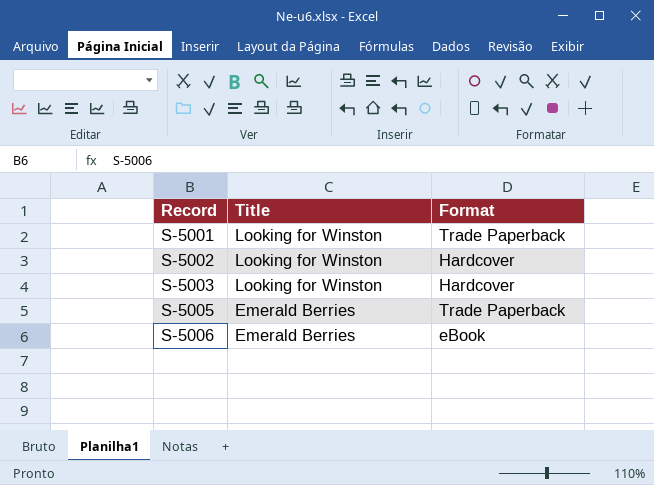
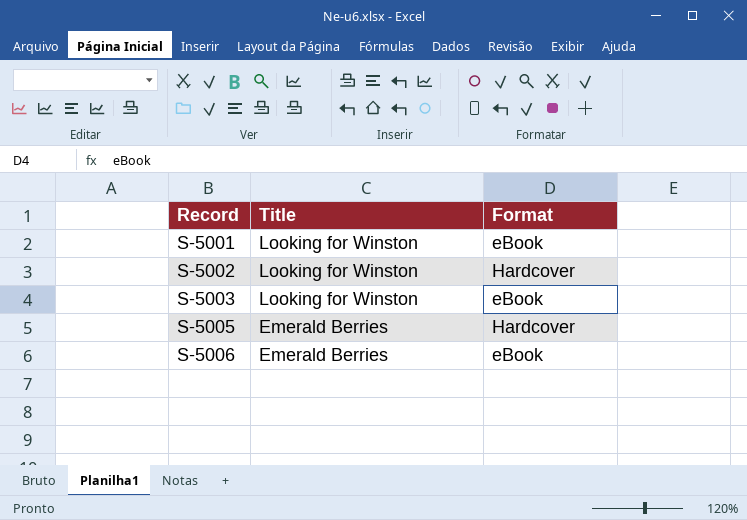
S-5001 | Format: Trade Paperback -> eBook
S-5003 | Format: Hardcover -> eBook
S-5005 | Format: Trade Paperback -> Hardcover

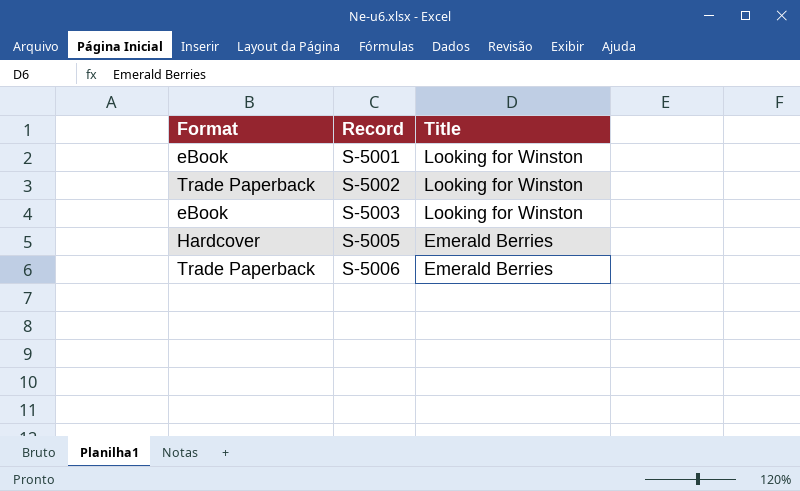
column Format | position: 3 -> 1
S-5002 | Format: Hardcover -> Trade Paperback
S-5006 | Format: eBook -> Trade Paperback

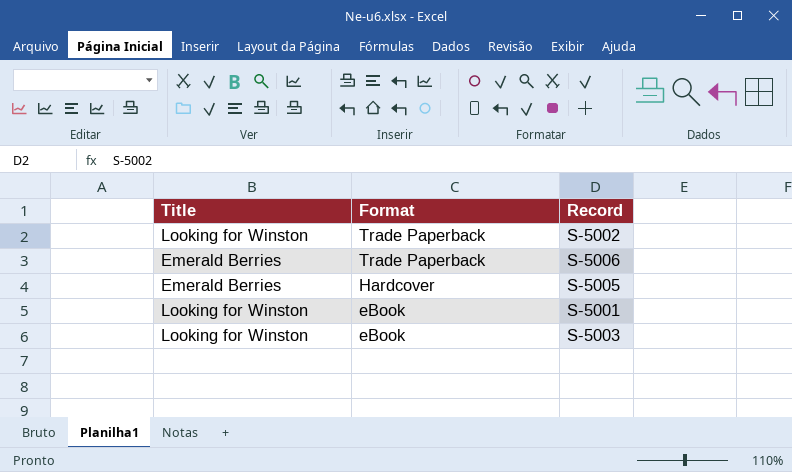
row order: Record ascending -> Format descending
column Title | position: 3 -> 1

